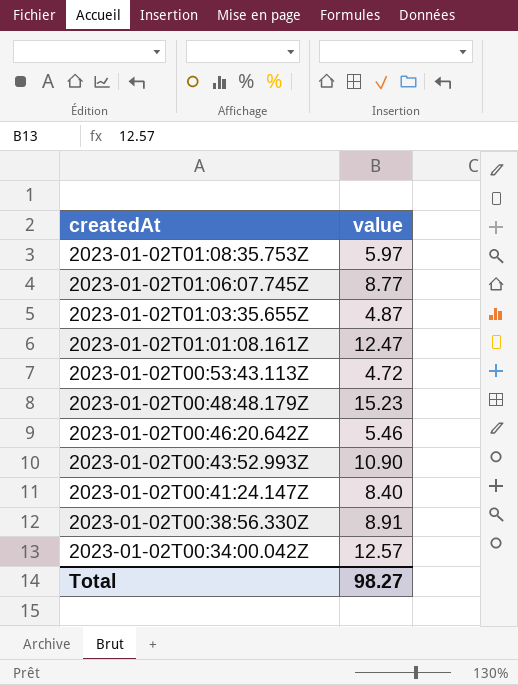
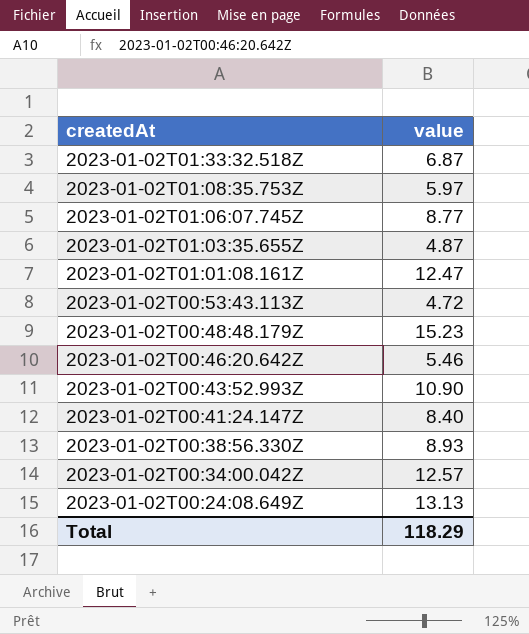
row 2023-01-02T01:33:32.518Z: none -> 6.87
2023-01-02T00:38:56.330Z | value: 8.91 -> 8.93
row 2023-01-02T00:24:08.649Z: none -> 13.13
Total | value: 98.27 -> 118.29

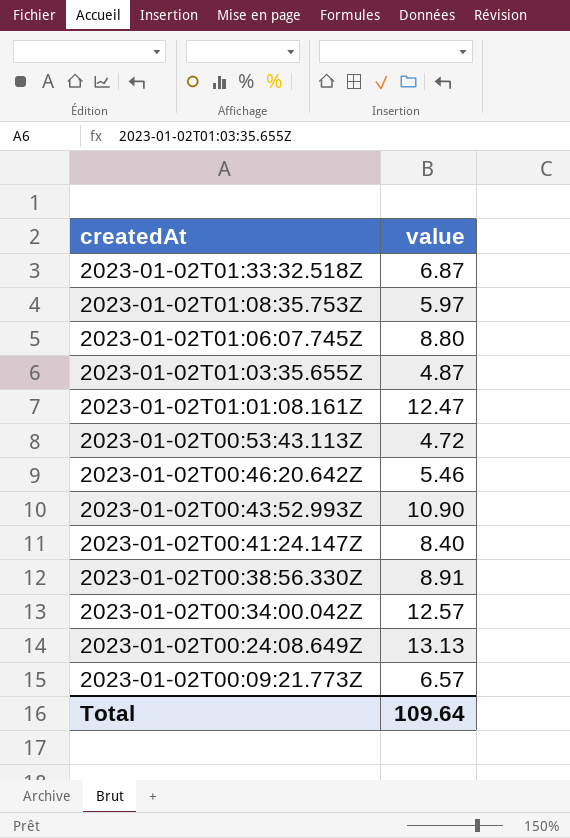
row 2023-01-02T00:48:48.179Z: 15.23 -> none
2023-01-02T01:06:07.745Z | value: 8.77 -> 8.80
2023-01-02T00:38:56.330Z | value: 8.93 -> 8.91
row 2023-01-02T00:09:21.773Z: none -> 6.57
Total | value: 118.29 -> 109.64

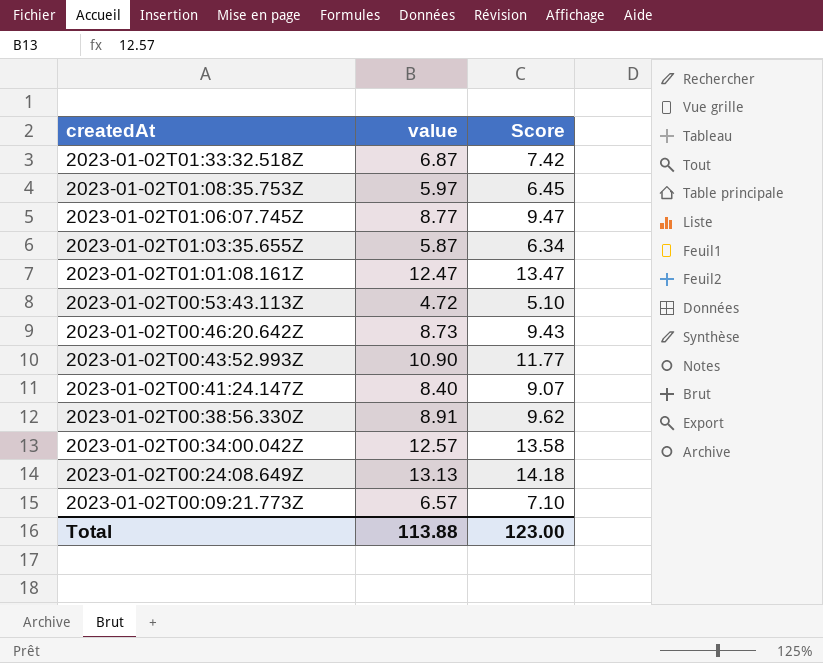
column Score | formula: none -> [value] * 1.08
2023-01-02T01:06:07.745Z | value: 8.80 -> 8.77
2023-01-02T01:03:35.655Z | value: 4.87 -> 5.87
2023-01-02T00:46:20.642Z | value: 5.46 -> 8.73
Total | value: 109.64 -> 113.88

